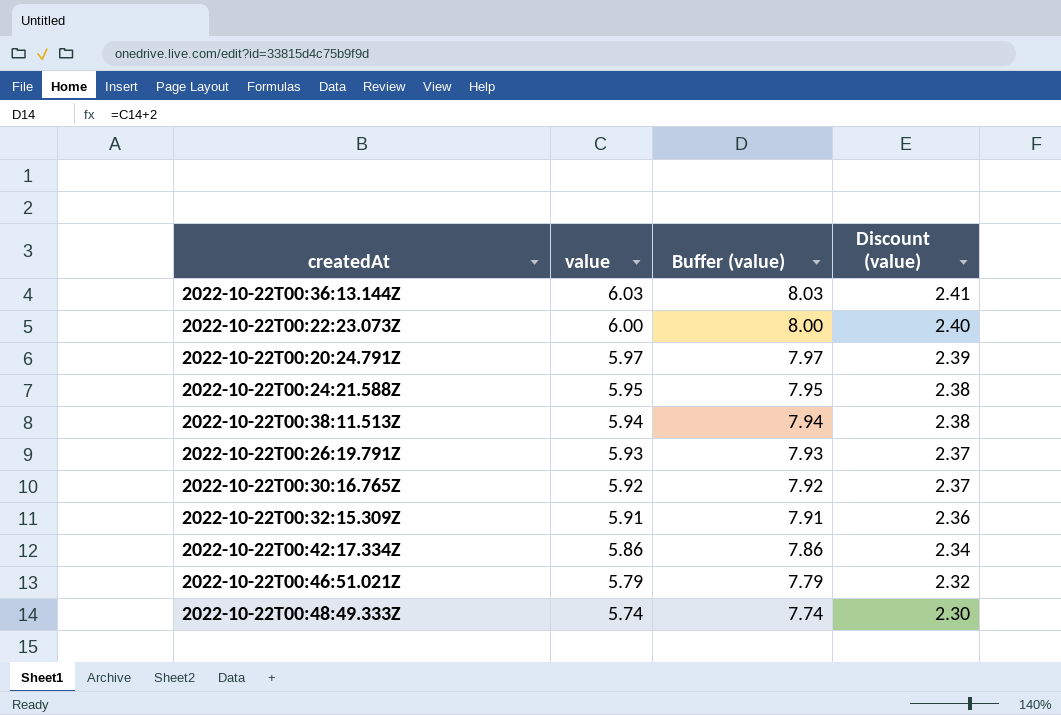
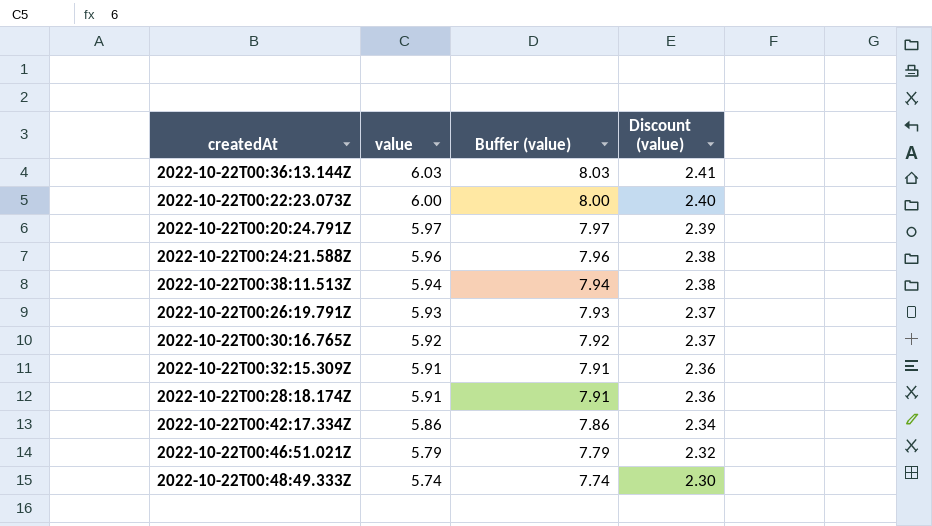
2022-10-22T00:24:21.588Z | value: 5.95 -> 5.96
2022-10-22T00:24:21.588Z | Buffer (value): 7.95 -> 7.96
row 2022-10-22T00:28:18.174Z: none -> 5.91 | 7.91 | 2.36

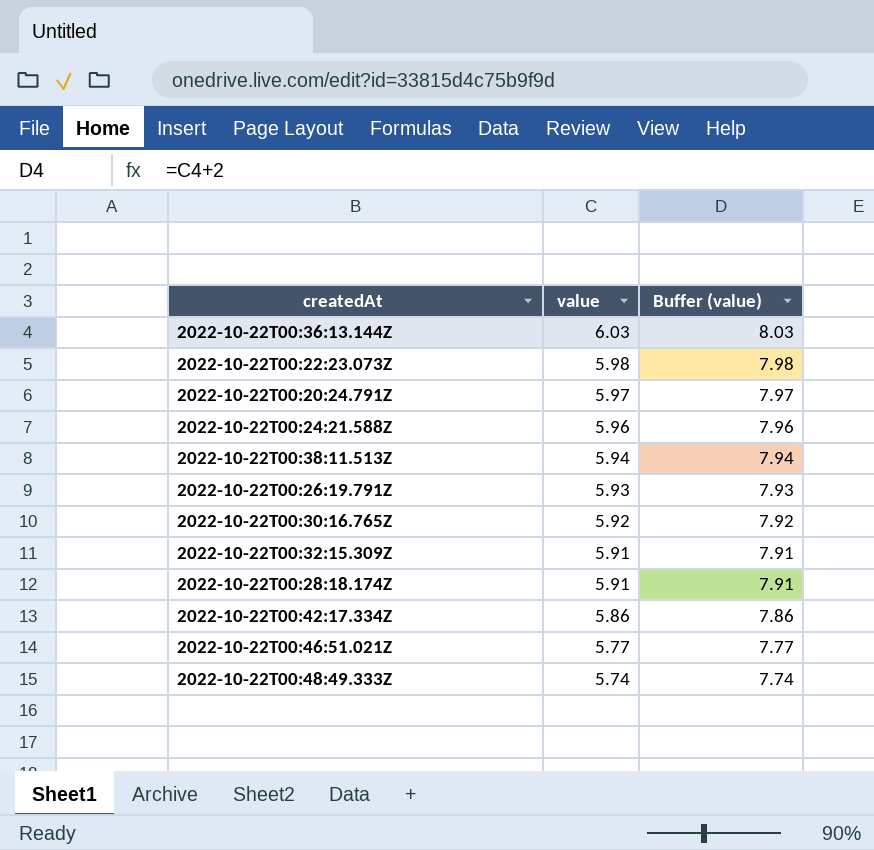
column Discount (value) | formula: [value] * 0.4 -> none
2022-10-22T00:22:23.073Z | value: 6.00 -> 5.98
2022-10-22T00:22:23.073Z | Buffer (value): 8.00 -> 7.98
2022-10-22T00:46:51.021Z | value: 5.79 -> 5.77
2022-10-22T00:46:51.021Z | Buffer (value): 7.79 -> 7.77

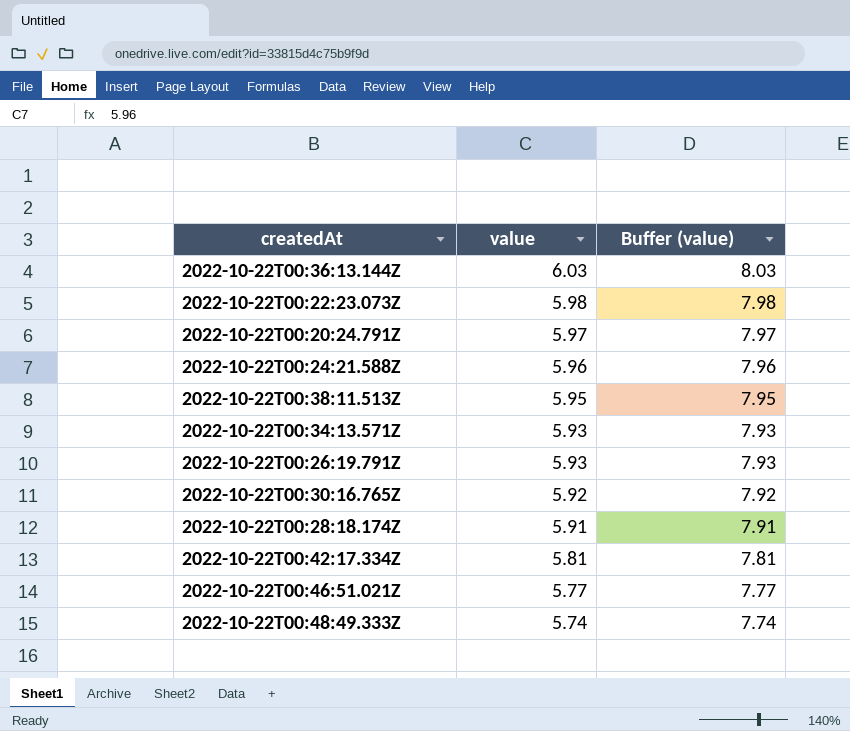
row 2022-10-22T00:32:15.309Z: 5.91 | 7.91 -> none
2022-10-22T00:38:11.513Z | value: 5.94 -> 5.95
2022-10-22T00:38:11.513Z | Buffer (value): 7.94 -> 7.95
row 2022-10-22T00:34:13.571Z: none -> 5.93 | 7.93
2022-10-22T00:42:17.334Z | value: 5.86 -> 5.81
2022-10-22T00:42:17.334Z | Buffer (value): 7.86 -> 7.81

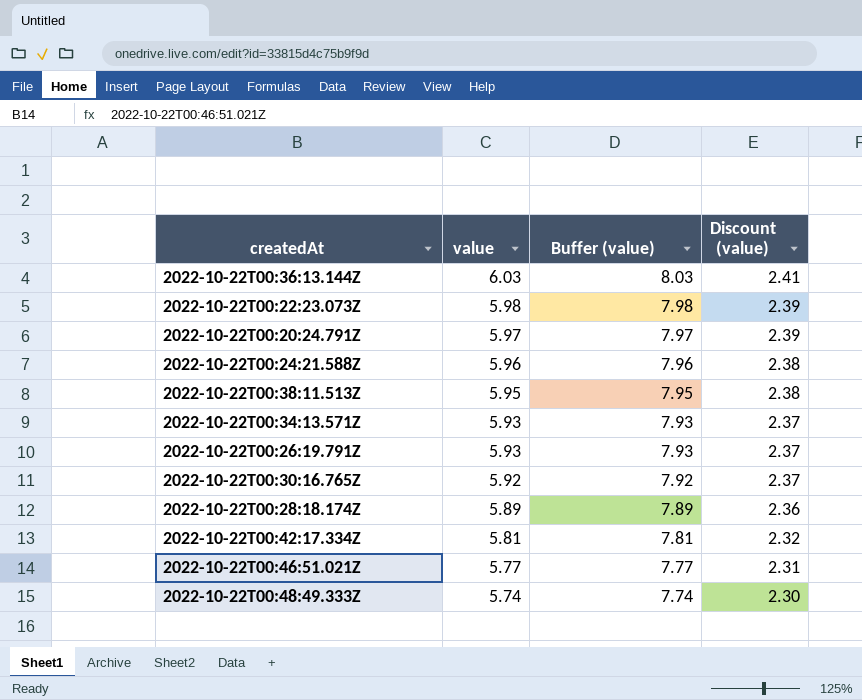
column Discount (value) | formula: none -> [value] * 0.4
2022-10-22T00:28:18.174Z | value: 5.91 -> 5.89
2022-10-22T00:28:18.174Z | Buffer (value): 7.91 -> 7.89

